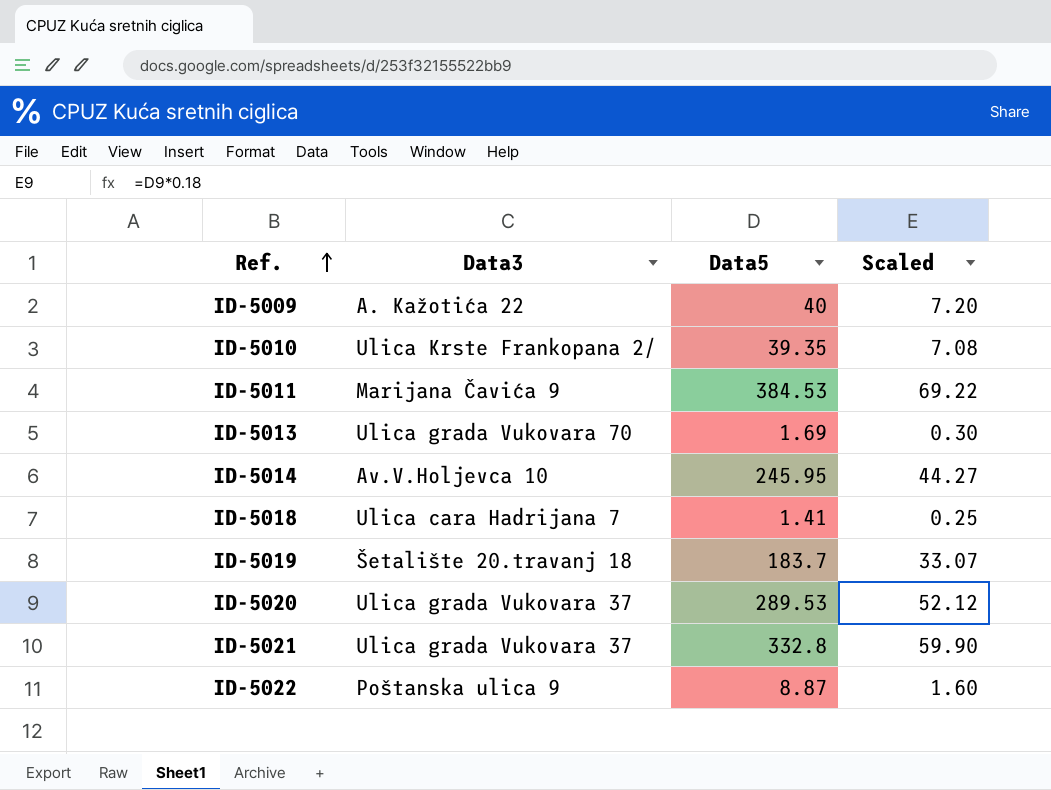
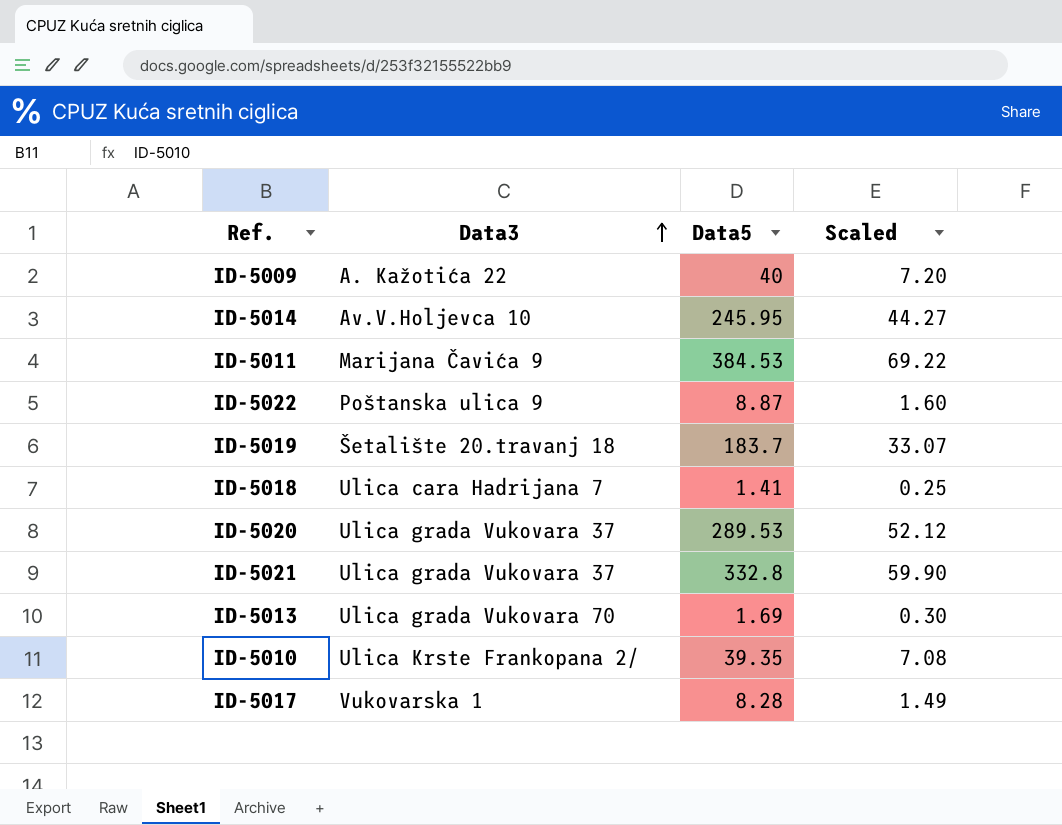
row order: Ref. ascending -> Data3 ascending
row ID-5017: none -> Vukovarska 1 | 8.28 | 1.49

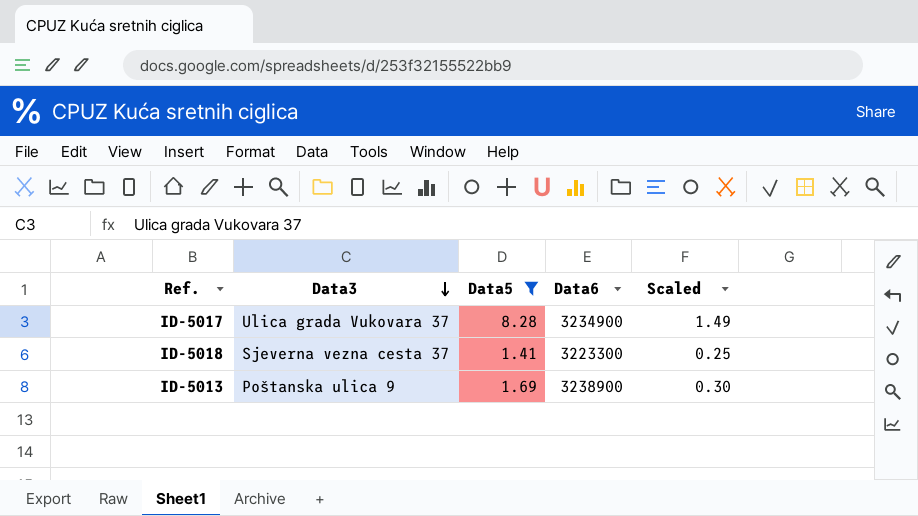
filter: none -> Data5 <= 8.28
row order: Data3 ascending -> Data3 descending
column Data6 | position: none -> 4
ID-5017 | Data3: Vukovarska 1 -> Ulica grada Vukovara 37
ID-5018 | Data3: Ulica cara Hadrijana 7 -> Sjeverna vezna cesta 37
ID-5013 | Data3: Ulica grada Vukovara 70 -> Poštanska ulica 9

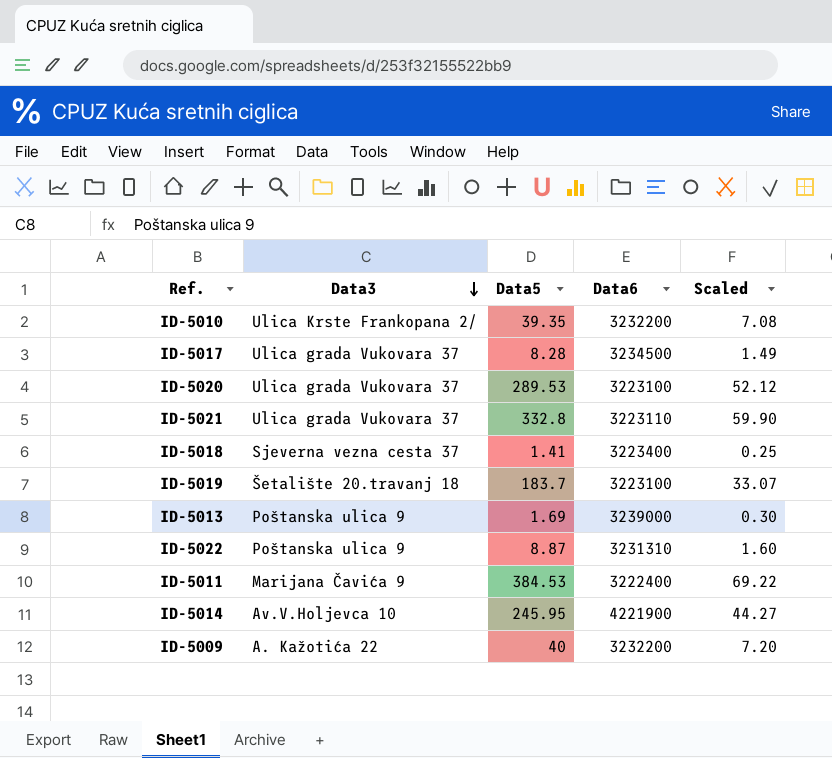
filter: Data5 <= 8.28 -> none
ID-5017 | Data6: 3234900 -> 3234500
ID-5018 | Data6: 3223300 -> 3223400
ID-5013 | Data6: 3238900 -> 3239000

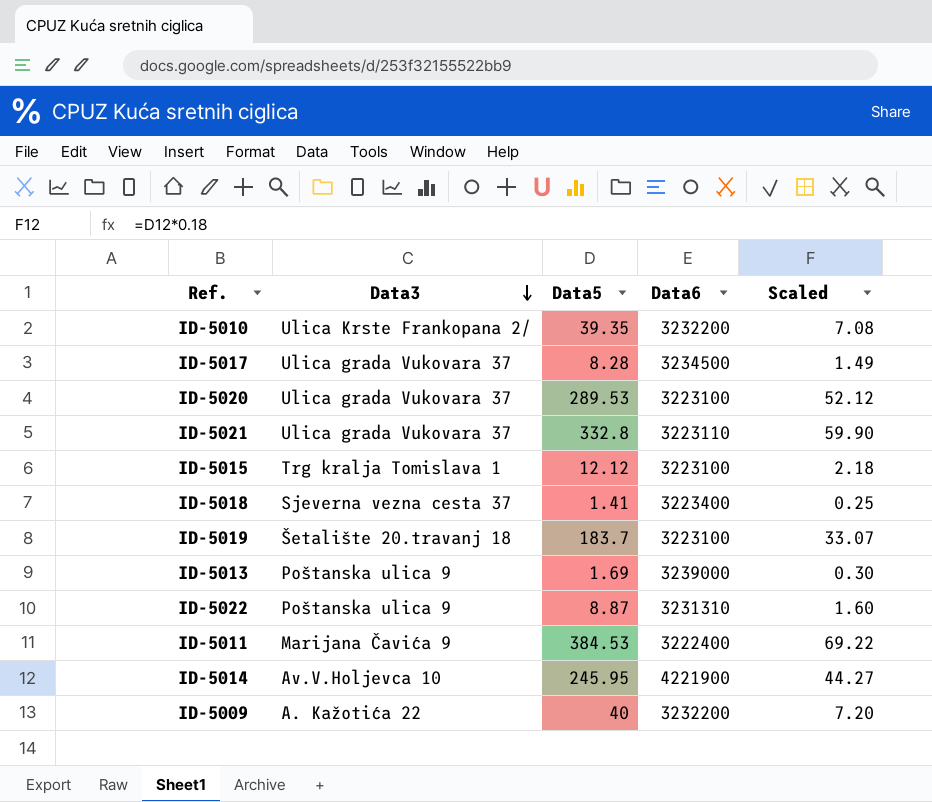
row ID-5015: none -> Trg kralja Tomislava 1 | 12.12 | 3223100 | 2.18

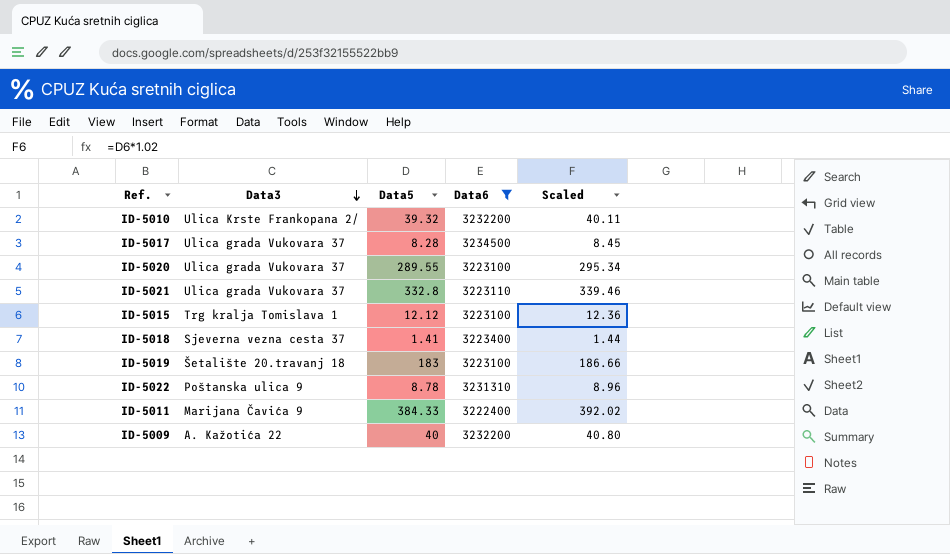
filter: none -> Data6 <= 3234500
column Scaled | formula: [Data5] * 0.18 -> [Data5] * 1.02
ID-5010 | Data5: 39.35 -> 39.32
ID-5020 | Data5: 289.53 -> 289.55
ID-5019 | Data5: 183.7 -> 183
ID-5022 | Data5: 8.87 -> 8.78
ID-5011 | Data5: 384.53 -> 384.33

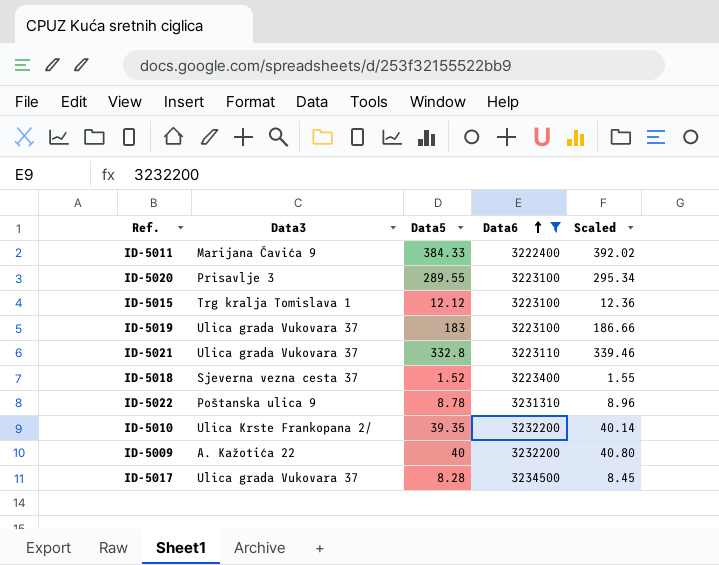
row order: Data3 descending -> Data6 ascending
ID-5020 | Data3: Ulica grada Vukovara 37 -> Prisavlje 3
ID-5019 | Data3: Šetalište 20.travanj 18 -> Ulica grada Vukovara 37
ID-5018 | Data5: 1.41 -> 1.52
ID-5018 | Scaled: 1.44 -> 1.55
ID-5010 | Data5: 39.32 -> 39.35
ID-5010 | Scaled: 40.11 -> 40.14

